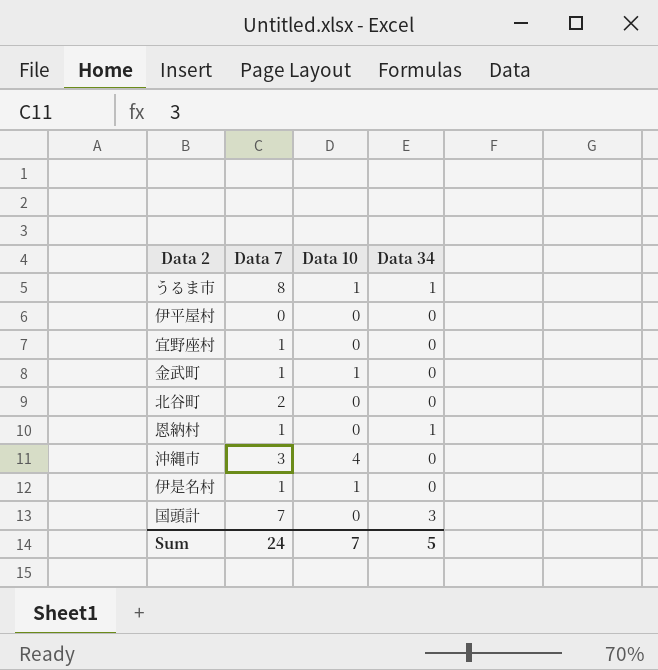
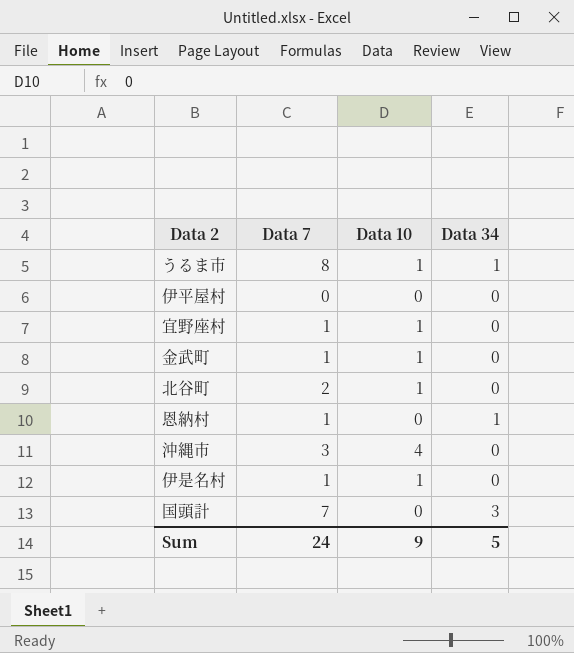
宜野座村 | Data 10: 0 -> 1
北谷町 | Data 10: 0 -> 1
Sum | Data 10: 7 -> 9

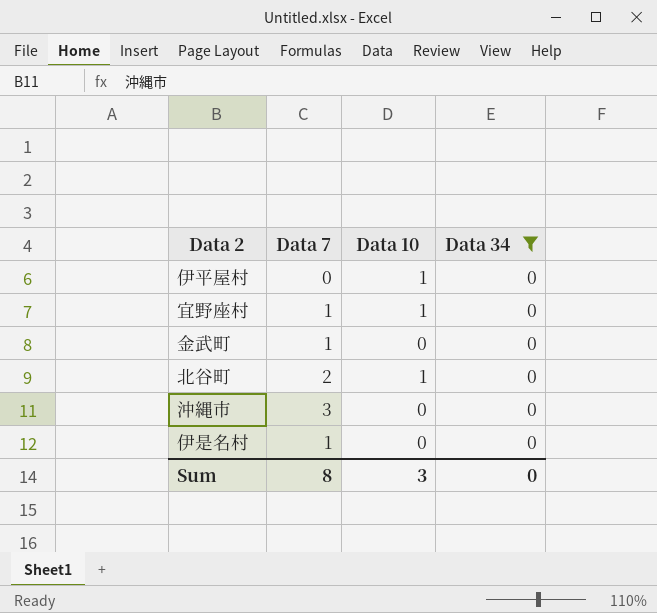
filter: none -> Data 34 = 0
伊平屋村 | Data 10: 0 -> 1
金武町 | Data 10: 1 -> 0
沖縄市 | Data 10: 4 -> 0
伊是名村 | Data 10: 1 -> 0
Sum | Data 7: 24 -> 8
Sum | Data 10: 9 -> 3
Sum | Data 34: 5 -> 0

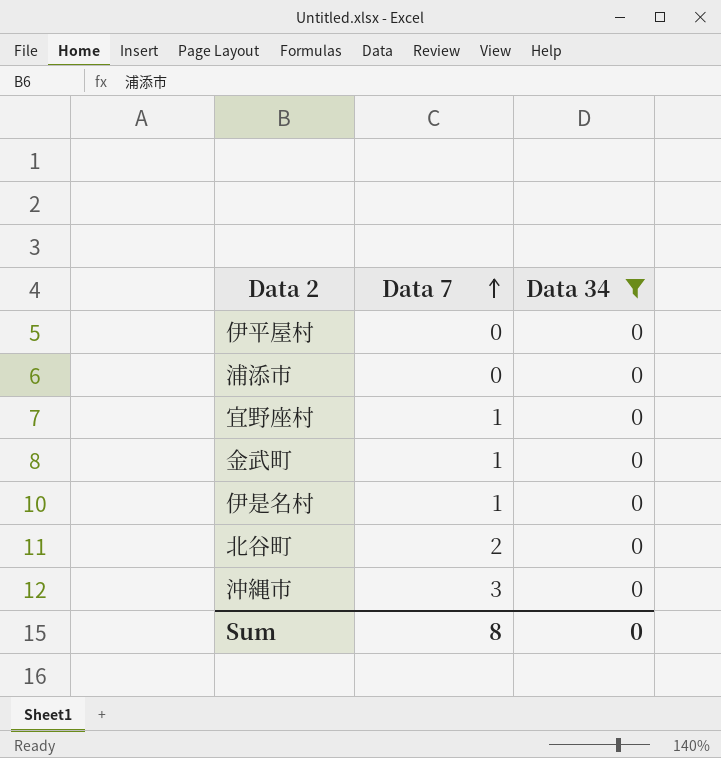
row order: none -> Data 7 ascending
column Data 10 | position: 3 -> none
row 浦添市: none -> 0 | 0

